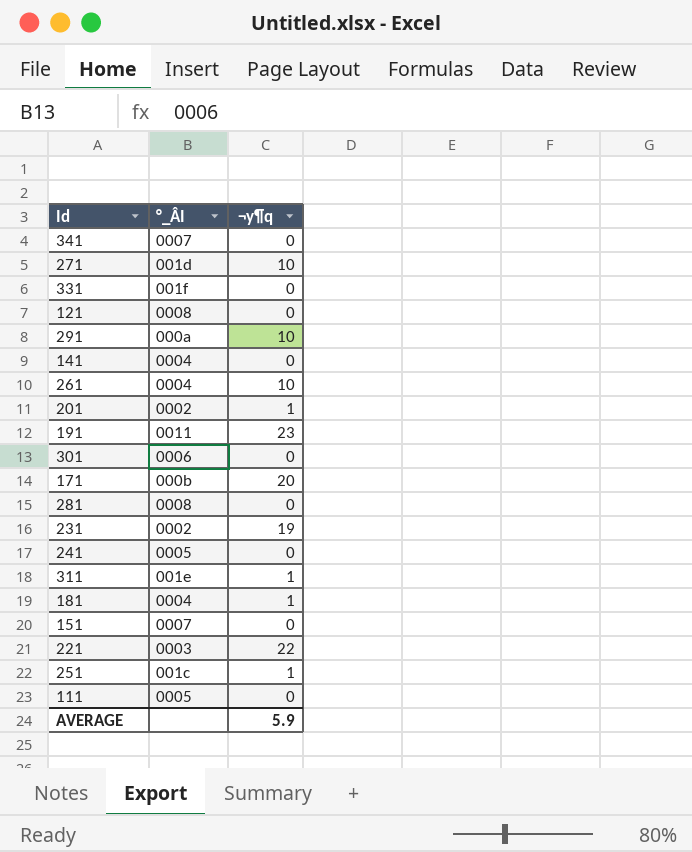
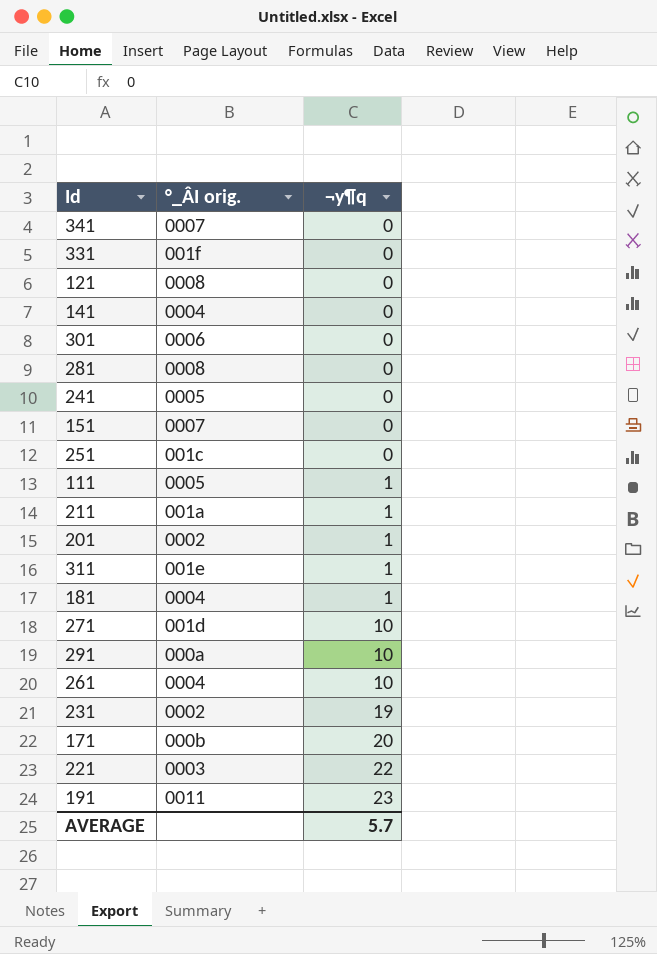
row order: none -> ¬y¶q ascending
column name: °_ÂI -> °_ÂI orig.
251 | ¬y¶q: 1 -> 0
111 | ¬y¶q: 0 -> 1
row 211: none -> 001a | 1
AVERAGE | ¬y¶q: 5.9 -> 5.7

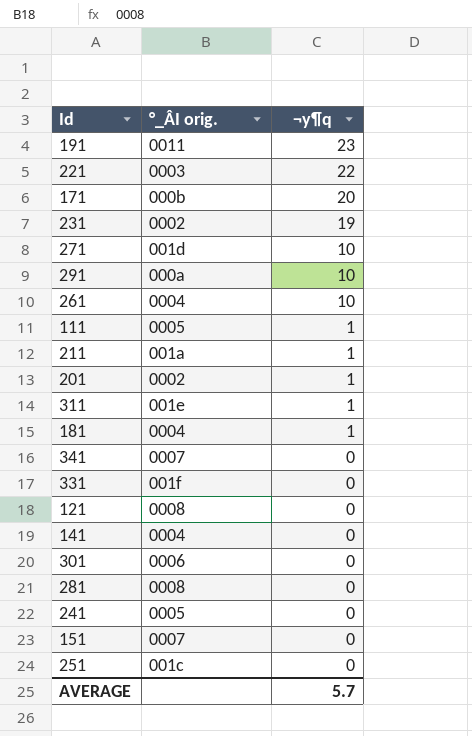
row order: ¬y¶q ascending -> ¬y¶q descending

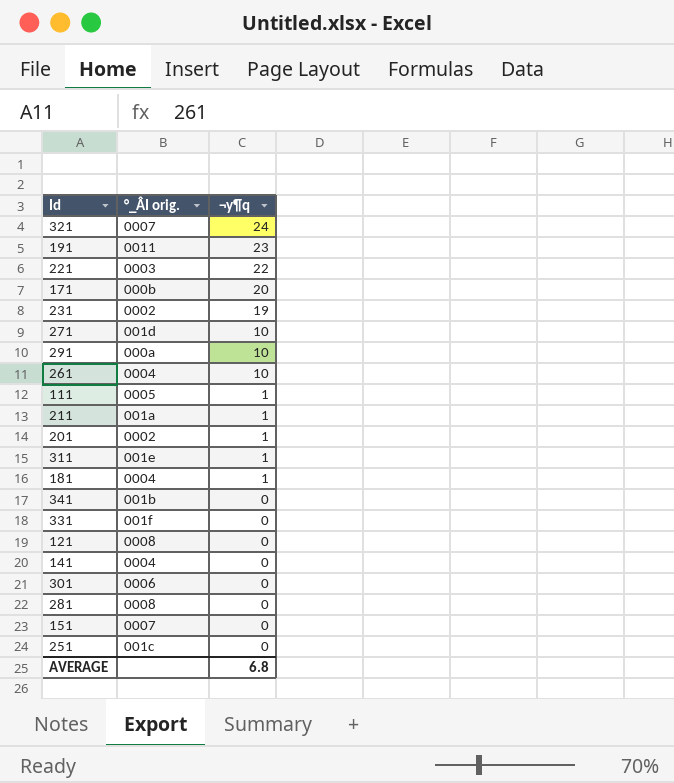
row 241: 0005 | 0 -> none
row 321: none -> 0007 | 24
341 | °_ÂI orig.: 0007 -> 001b
AVERAGE | ¬y¶q: 5.7 -> 6.8

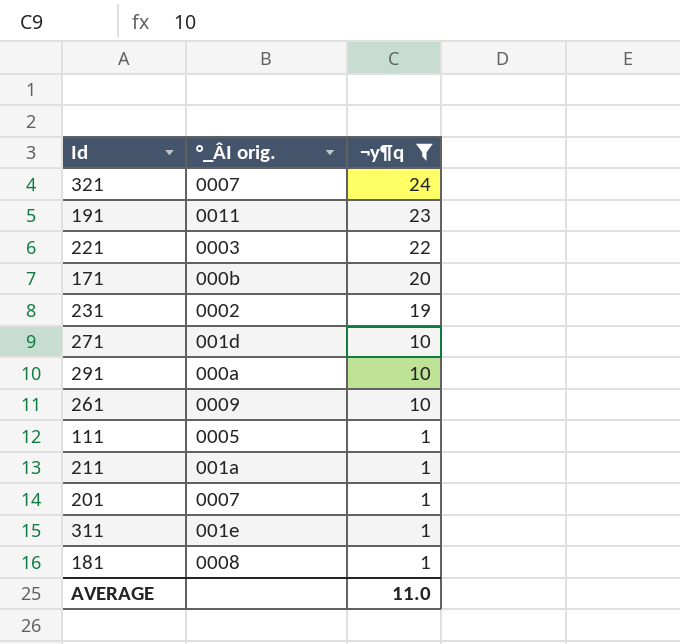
filter: none -> ¬y¶q != 0
261 | °_ÂI orig.: 0004 -> 0009
201 | °_ÂI orig.: 0002 -> 0007
181 | °_ÂI orig.: 0004 -> 0008
AVERAGE | ¬y¶q: 6.8 -> 11.0

